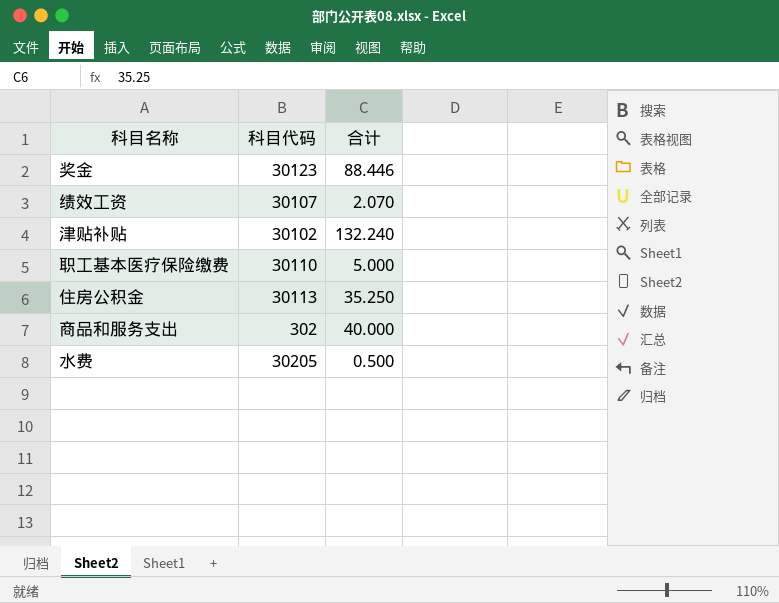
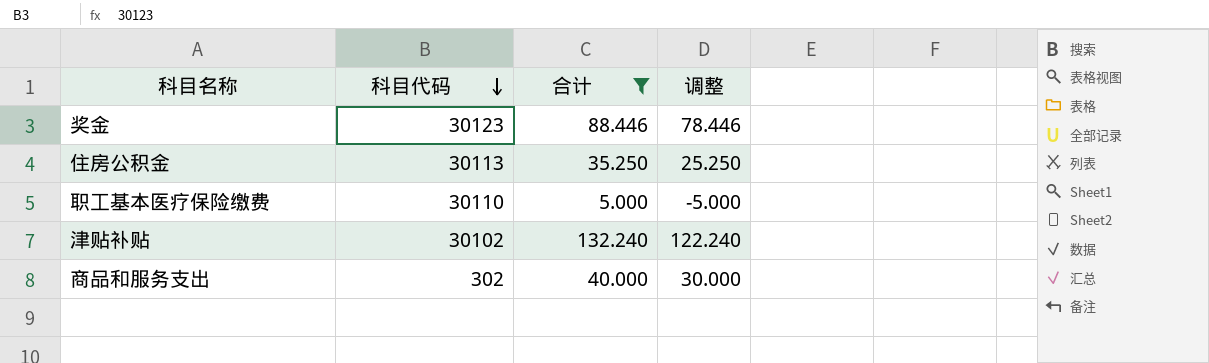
filter: none -> 合计 >= 5.000
row order: none -> 科目代码 descending
column 调整 | formula: none -> [合计] - 10

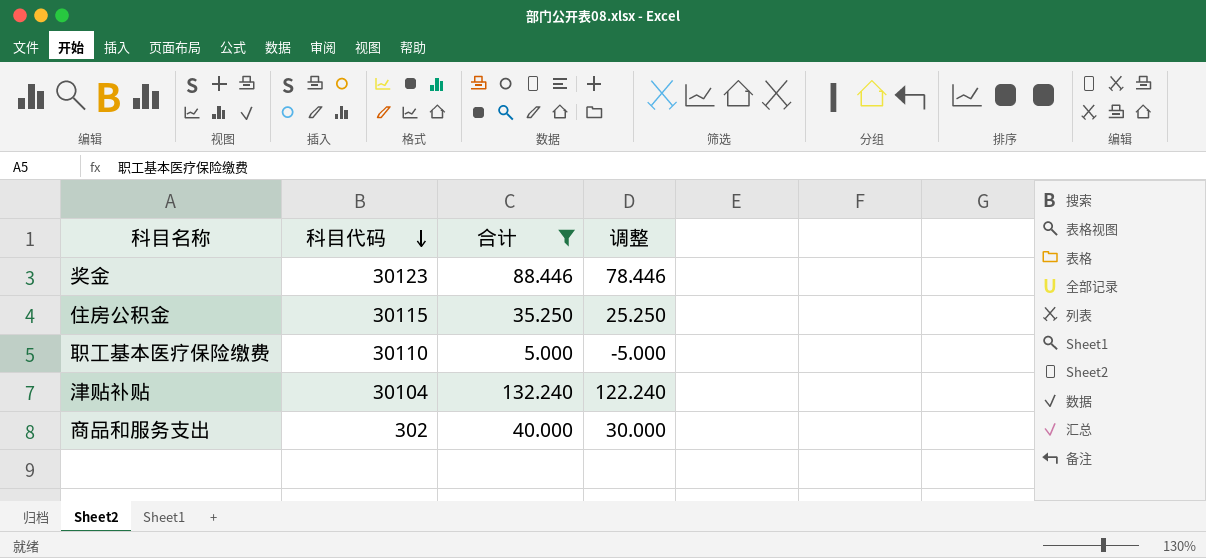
住房公积金 | 科目代码: 30113 -> 30115
津贴补贴 | 科目代码: 30102 -> 30104

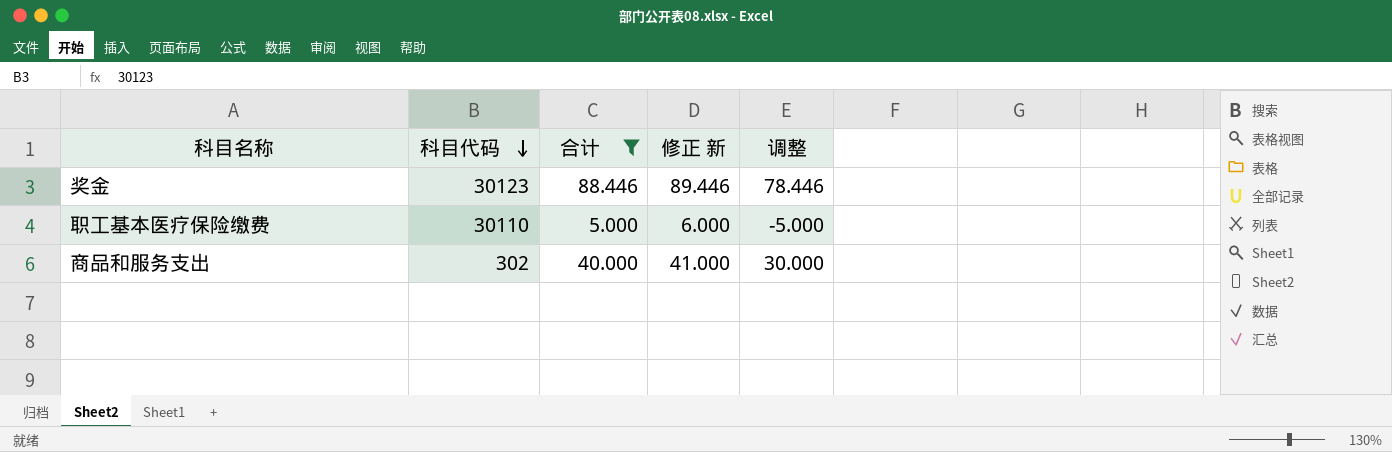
column 修正 新 | formula: none -> [合计] + 1
row 住房公积金: 30115 | 35.250 | 25.250 -> none
row 津贴补贴: 30104 | 132.240 | 122.240 -> none

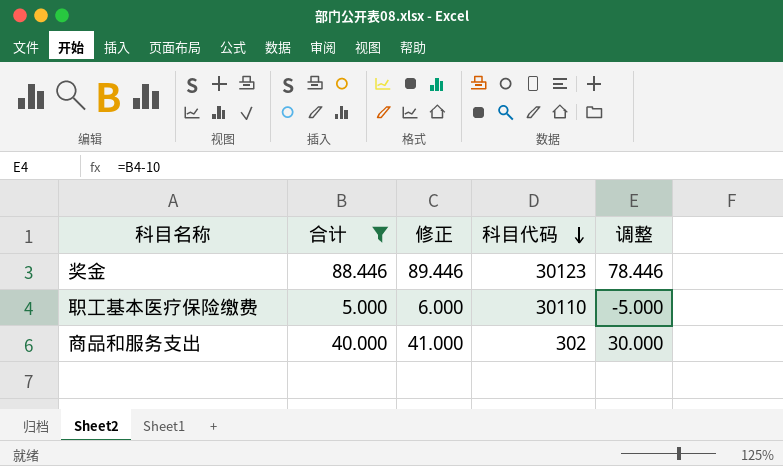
column name: 修正 新 -> 修正
column 科目代码 | position: 2 -> 4

